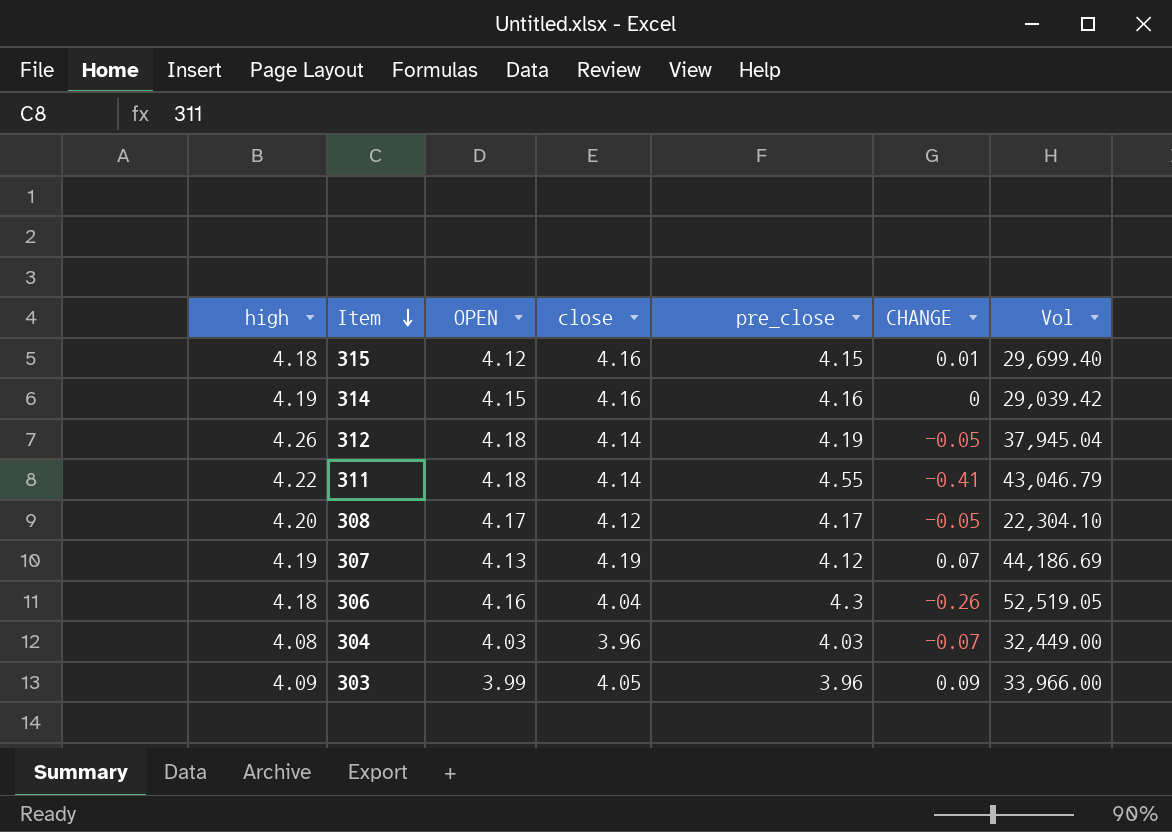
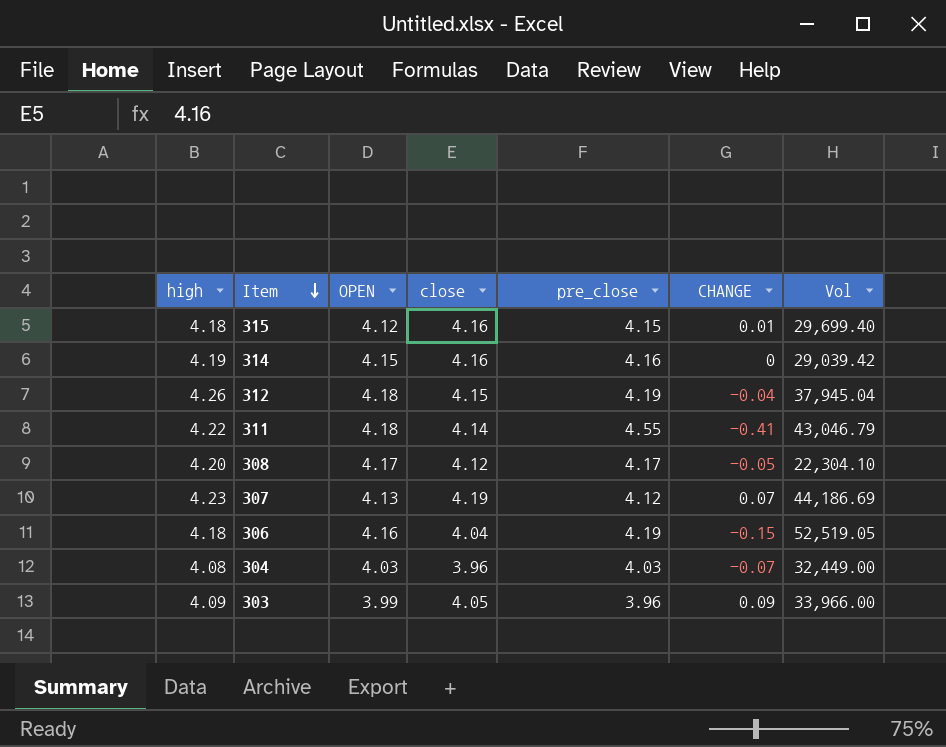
312 | close: 4.14 -> 4.15
312 | CHANGE: -0.05 -> -0.04
307 | high: 4.19 -> 4.23
306 | pre_close: 4.3 -> 4.19
306 | CHANGE: -0.26 -> -0.15

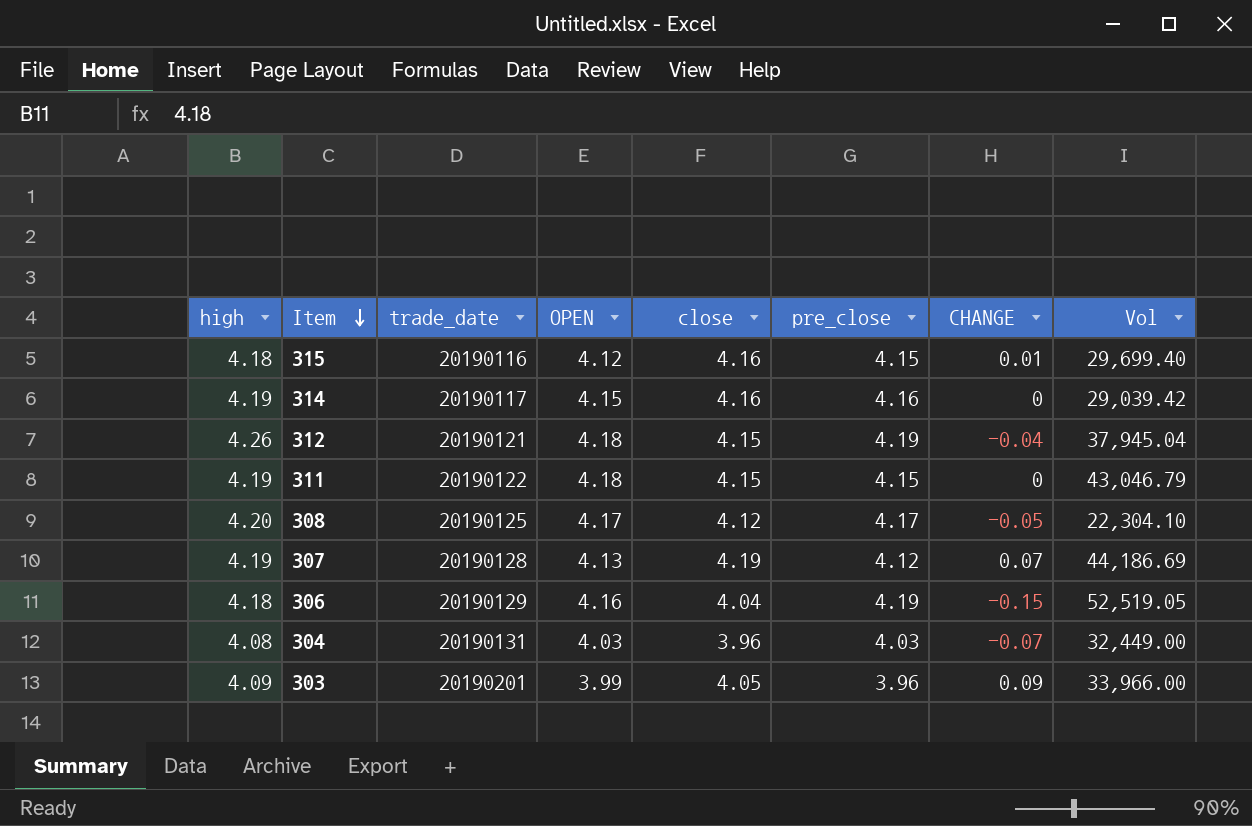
column trade_date | position: none -> 3
311 | high: 4.22 -> 4.19
311 | close: 4.14 -> 4.15
311 | pre_close: 4.55 -> 4.15
311 | CHANGE: -0.41 -> 0
307 | high: 4.23 -> 4.19

